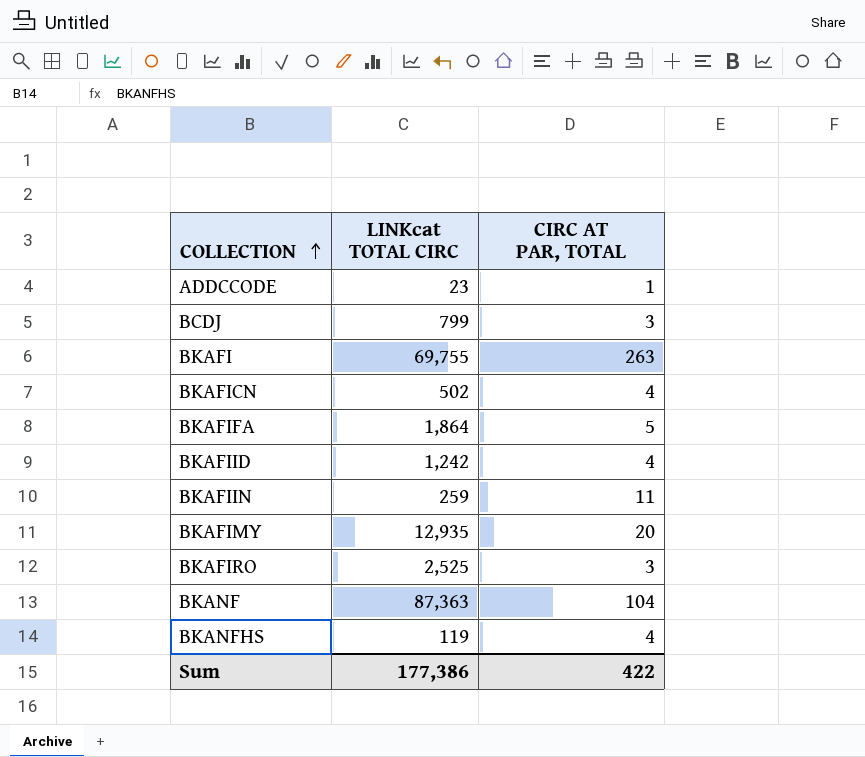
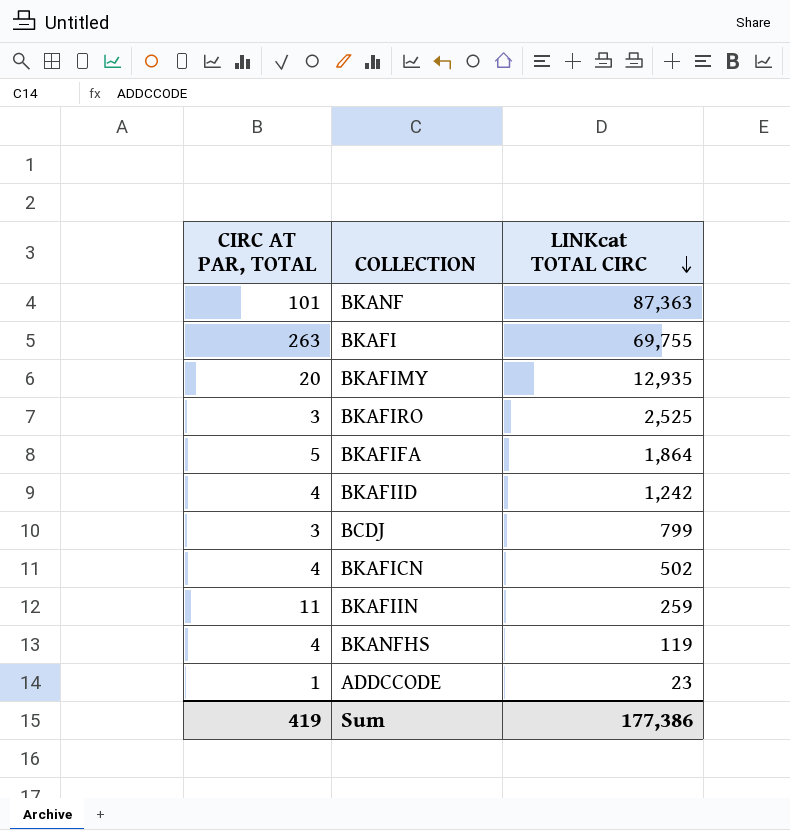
row order: COLLECTION ascending -> LINKcat TOTAL CIRC descending
column CIRC AT PAR, TOTAL | position: 3 -> 1
BKANF | CIRC AT PAR, TOTAL: 104 -> 101
Sum | CIRC AT PAR, TOTAL: 422 -> 419

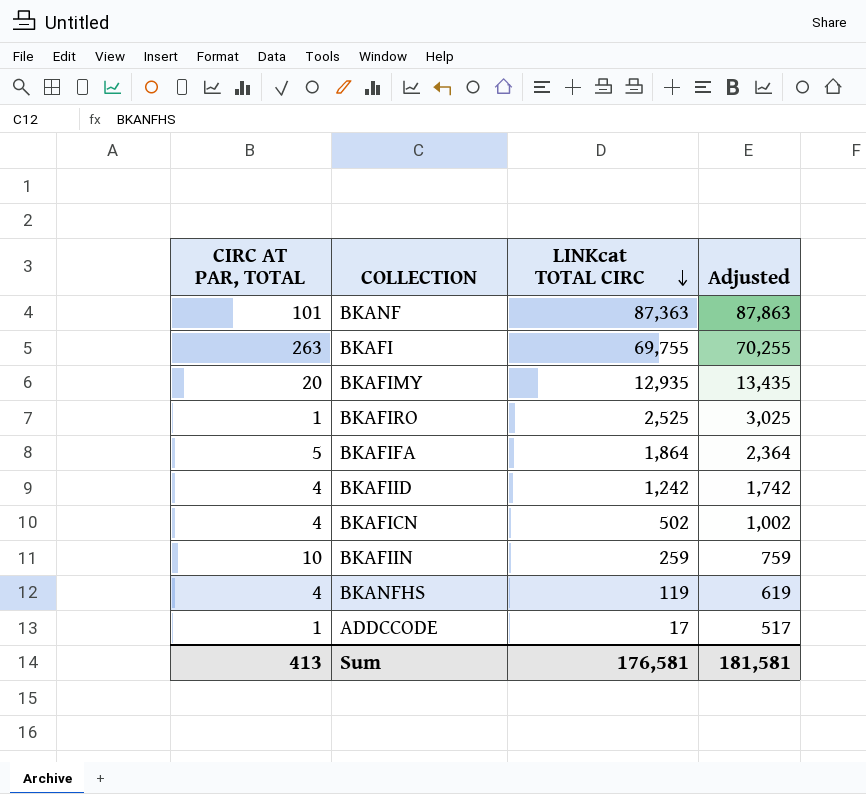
column Adjusted | formula: none -> [LINKcat TOTAL CIRC] + 500
row BCDJ: 3 | 799 -> none
BKAFIRO | CIRC AT PAR, TOTAL: 3 -> 1
BKAFIIN | CIRC AT PAR, TOTAL: 11 -> 10
ADDCCODE | LINKcat TOTAL CIRC: 23 -> 17
Sum | CIRC AT PAR, TOTAL: 419 -> 413
Sum | LINKcat TOTAL CIRC: 177,386 -> 176,581

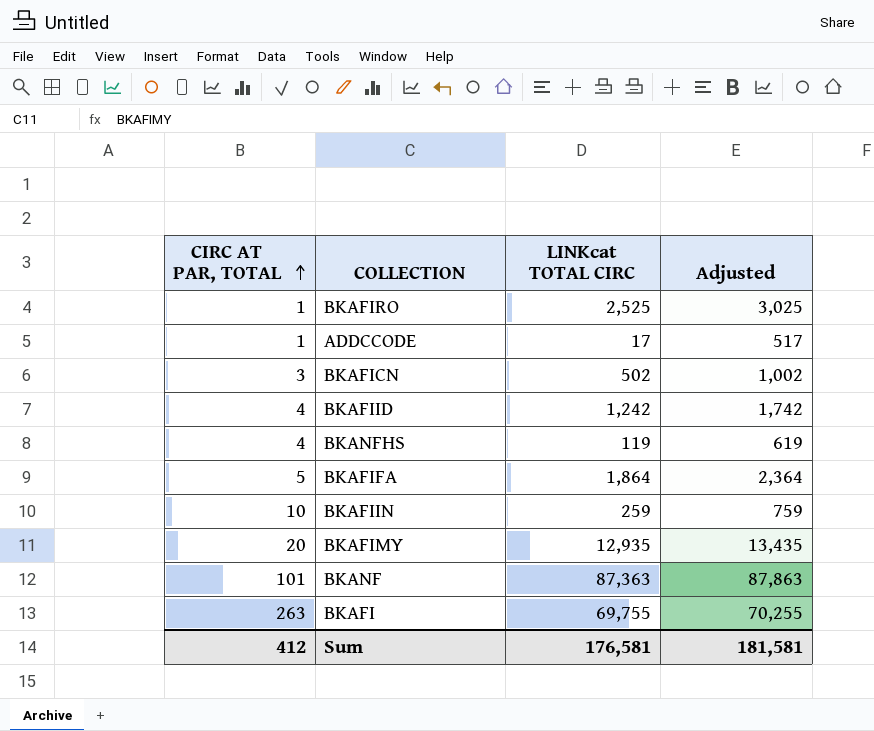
row order: LINKcat TOTAL CIRC descending -> CIRC AT PAR, TOTAL ascending
BKAFICN | CIRC AT PAR, TOTAL: 4 -> 3
Sum | CIRC AT PAR, TOTAL: 413 -> 412

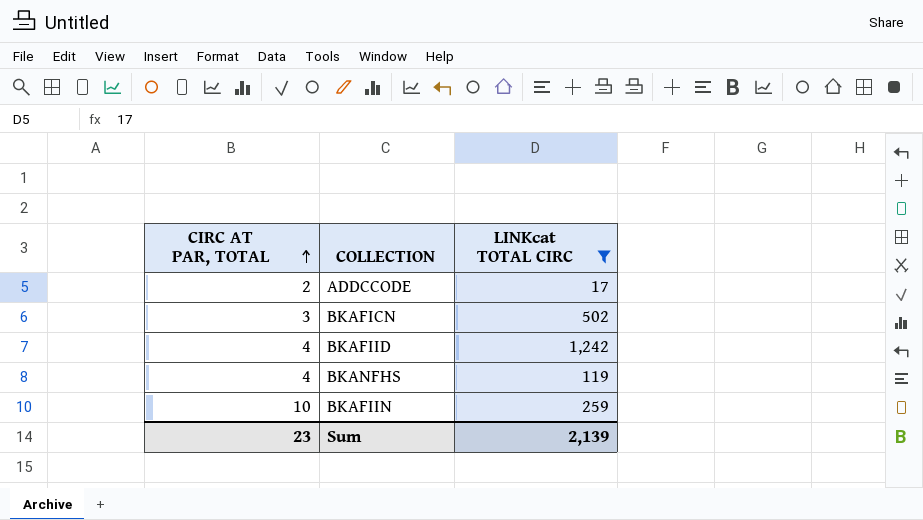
filter: none -> LINKcat TOTAL CIRC <= 1,242
column Adjusted | formula: [LINKcat TOTAL CIRC] + 500 -> none
ADDCCODE | CIRC AT PAR, TOTAL: 1 -> 2
Sum | CIRC AT PAR, TOTAL: 412 -> 23
Sum | LINKcat TOTAL CIRC: 176,581 -> 2,139

